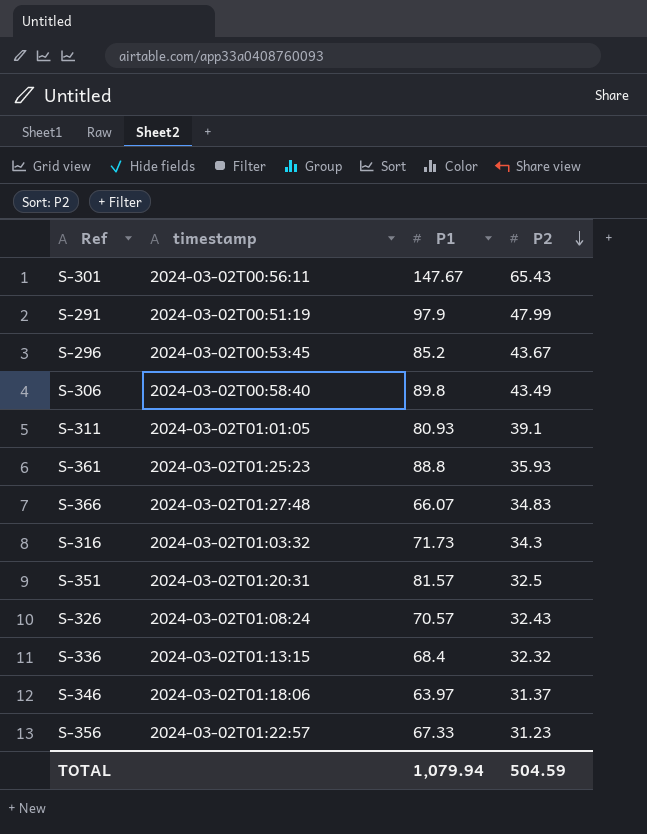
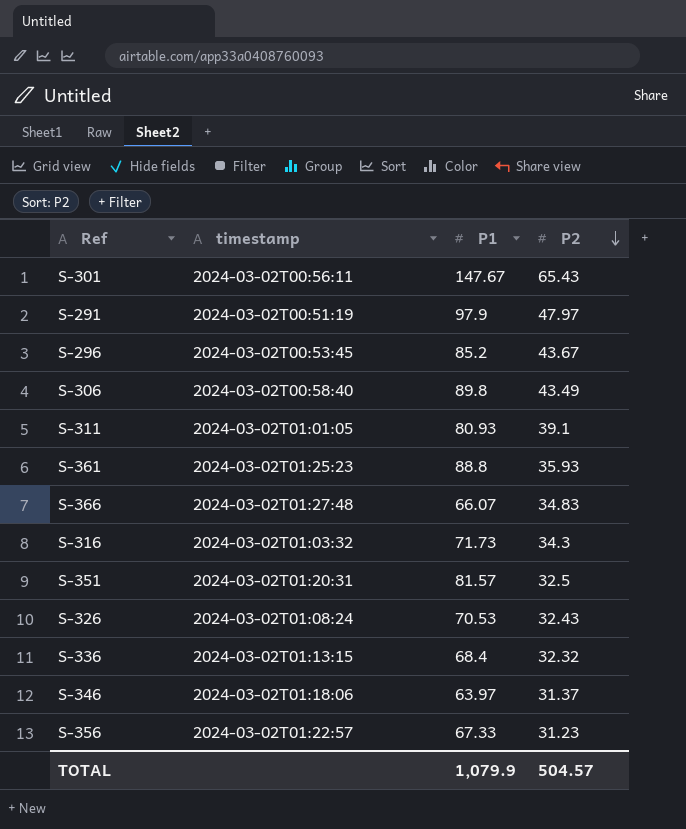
S-291 | P2: 47.99 -> 47.97
S-326 | P1: 70.57 -> 70.53
TOTAL | P1: 1,079.94 -> 1,079.9
TOTAL | P2: 504.59 -> 504.57

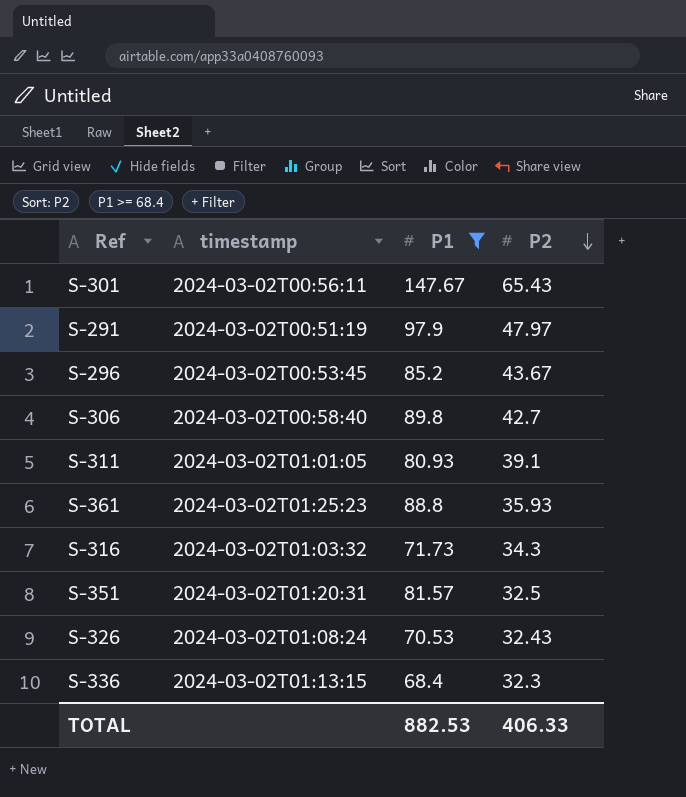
filter: none -> P1 >= 68.4
S-306 | P2: 43.49 -> 42.7
S-336 | P2: 32.32 -> 32.3
TOTAL | P1: 1,079.9 -> 882.53
TOTAL | P2: 504.57 -> 406.33

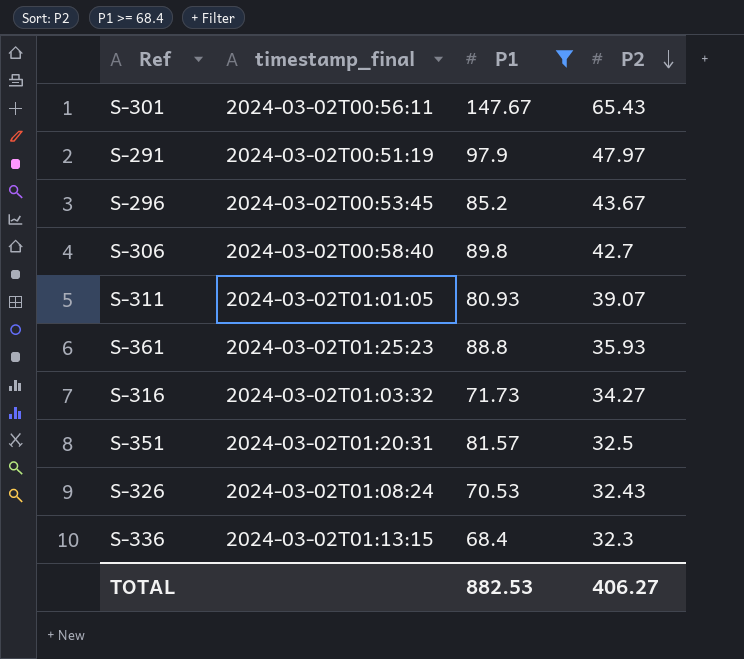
column name: timestamp -> timestamp_final
S-311 | P2: 39.1 -> 39.07
S-316 | P2: 34.3 -> 34.27
TOTAL | P2: 406.33 -> 406.27

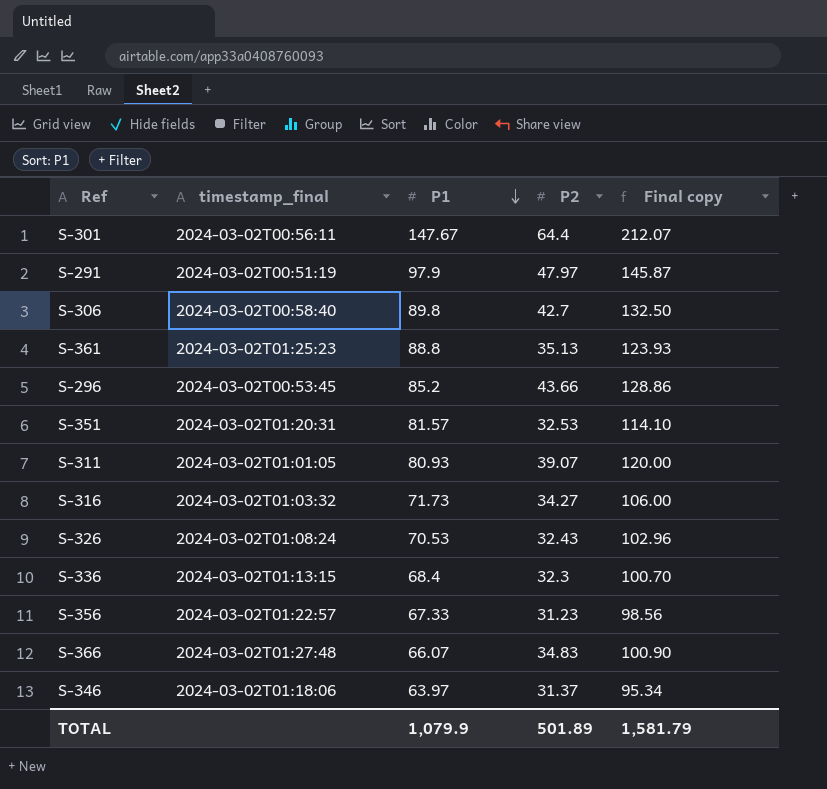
filter: P1 >= 68.4 -> none
row order: P2 descending -> P1 descending
column Final copy | formula: none -> [P1] + [P2]
S-301 | P2: 65.43 -> 64.4
S-361 | P2: 35.93 -> 35.13
S-296 | P2: 43.67 -> 43.66
S-351 | P2: 32.5 -> 32.53
TOTAL | P1: 882.53 -> 1,079.9
TOTAL | P2: 406.27 -> 501.89

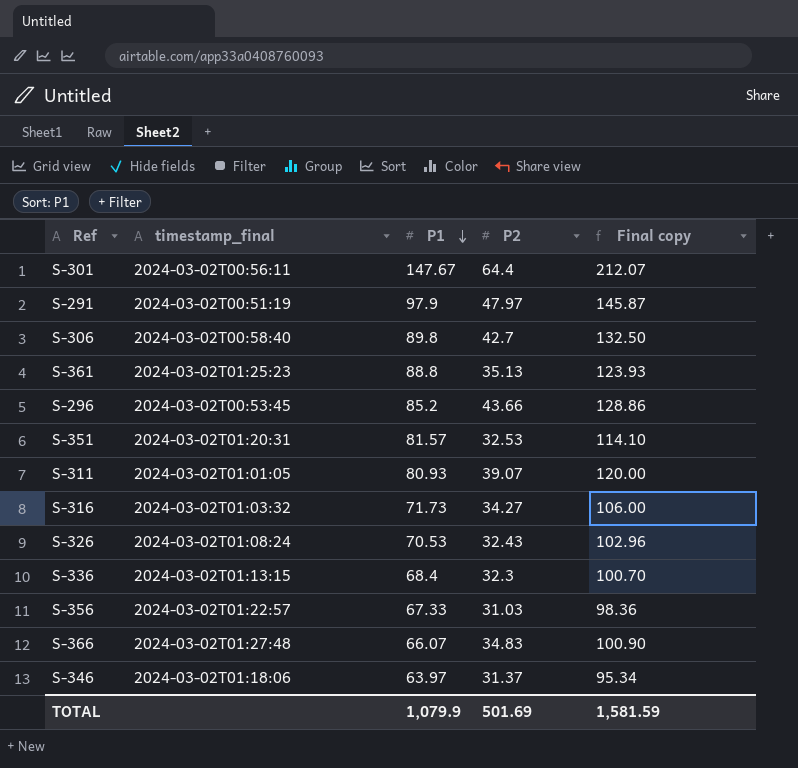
S-356 | P2: 31.23 -> 31.03
S-356 | Final copy: 98.56 -> 98.36
TOTAL | P2: 501.89 -> 501.69
TOTAL | Final copy: 1,581.79 -> 1,581.59

